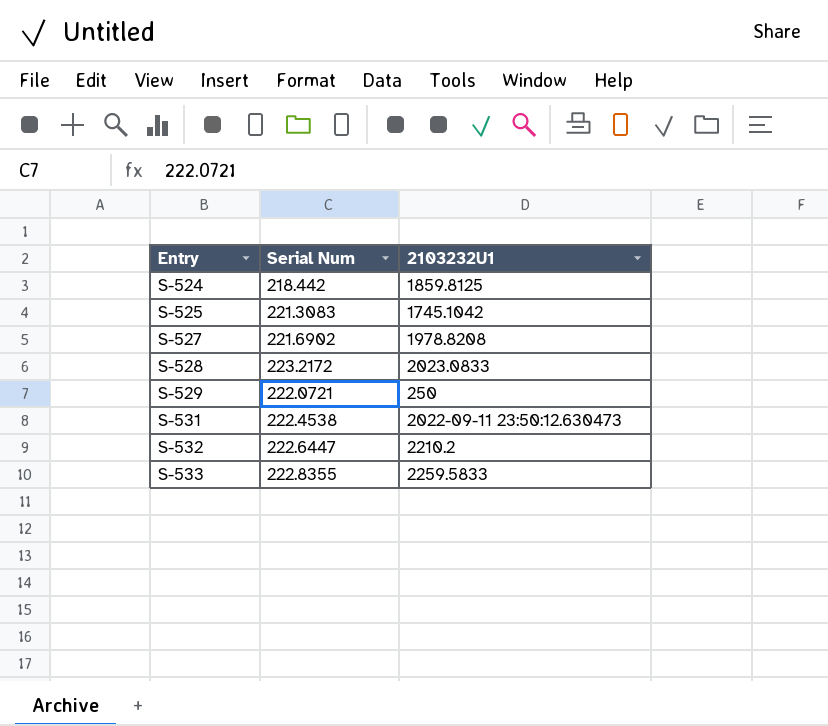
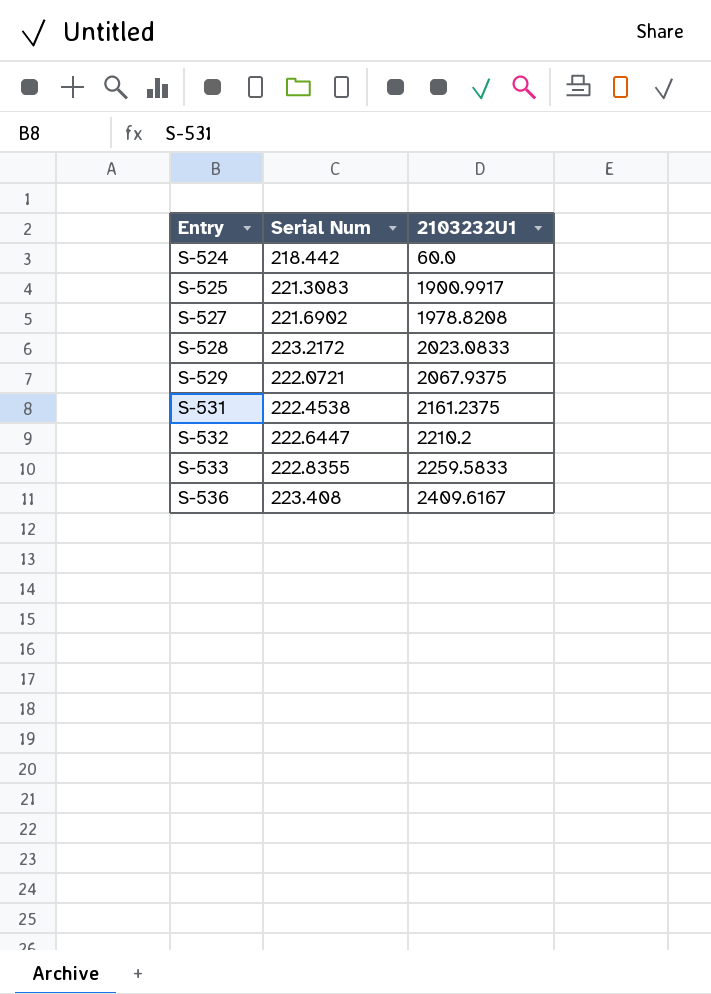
S-524 | 2103232U1: 1859.8125 -> 60.0
S-525 | 2103232U1: 1745.1042 -> 1900.9917
S-529 | 2103232U1: 250 -> 2067.9375
S-531 | 2103232U1: 2022-09-11 23:50:12.630473 -> 2161.2375
row S-536: none -> 223.408 | 2409.6167

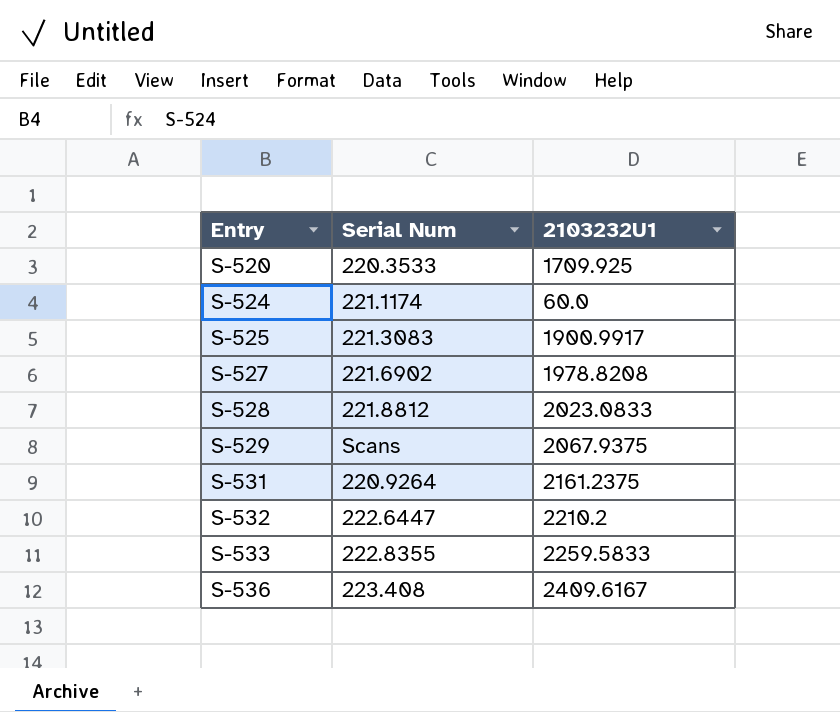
row S-520: none -> 220.3533 | 1709.925
S-524 | Serial Num: 218.442 -> 221.1174
S-528 | Serial Num: 223.2172 -> 221.8812
S-529 | Serial Num: 222.0721 -> Scans
S-531 | Serial Num: 222.4538 -> 220.9264

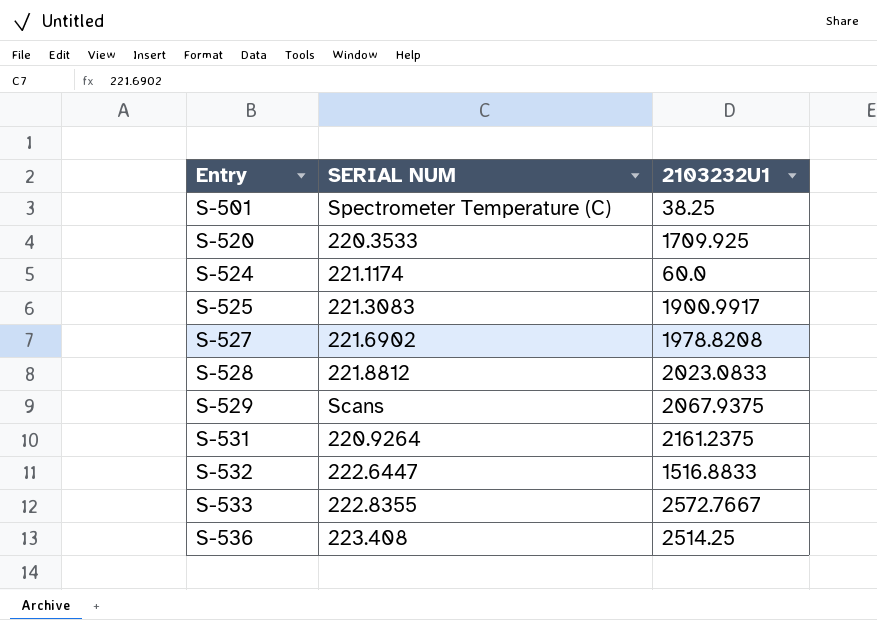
column name: Serial Num -> SERIAL NUM
row S-501: none -> Spectrometer Temperature (C) | 38.25
S-532 | 2103232U1: 2210.2 -> 1516.8833
S-533 | 2103232U1: 2259.5833 -> 2572.7667
S-536 | 2103232U1: 2409.6167 -> 2514.25

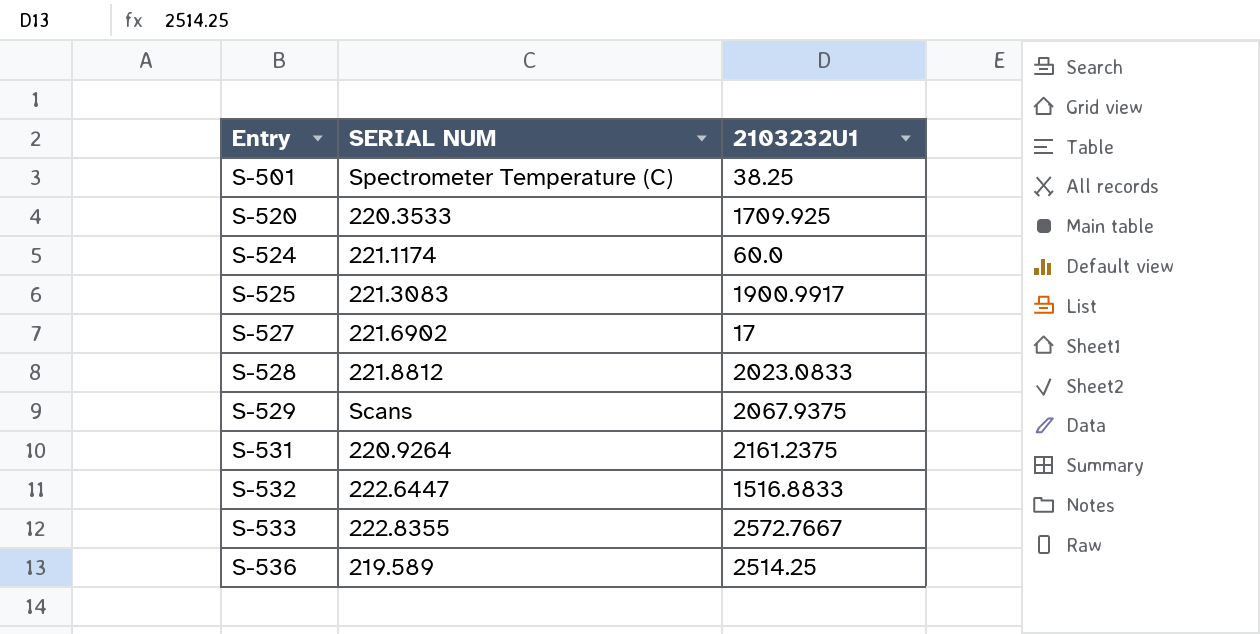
S-527 | 2103232U1: 1978.8208 -> 17
S-536 | SERIAL NUM: 223.408 -> 219.589

